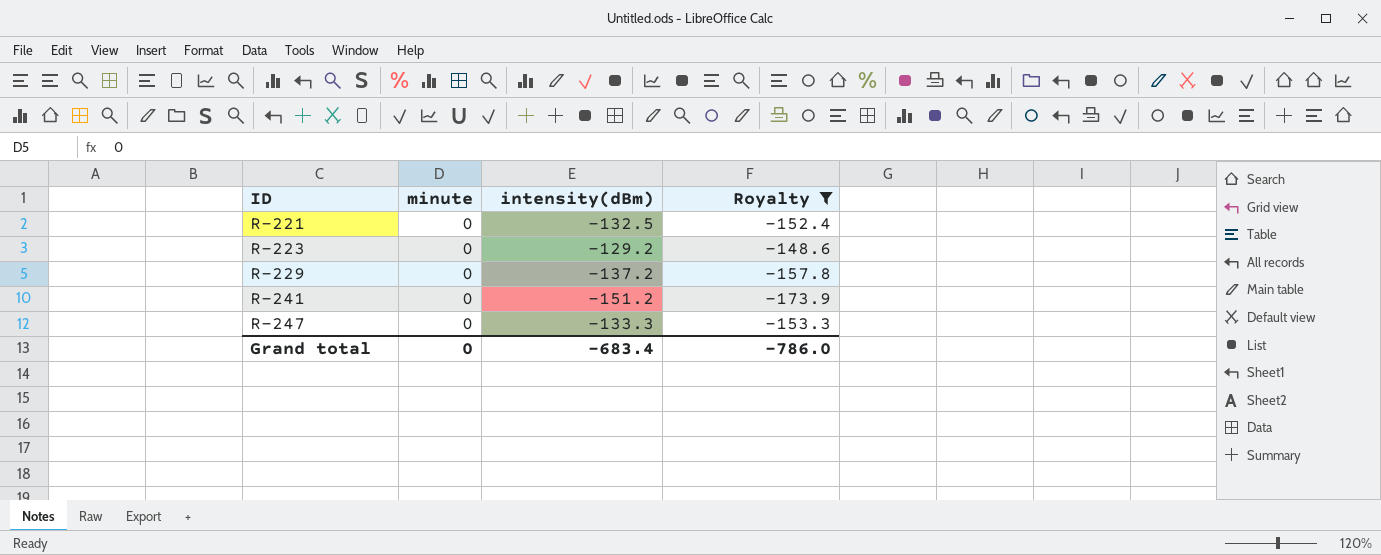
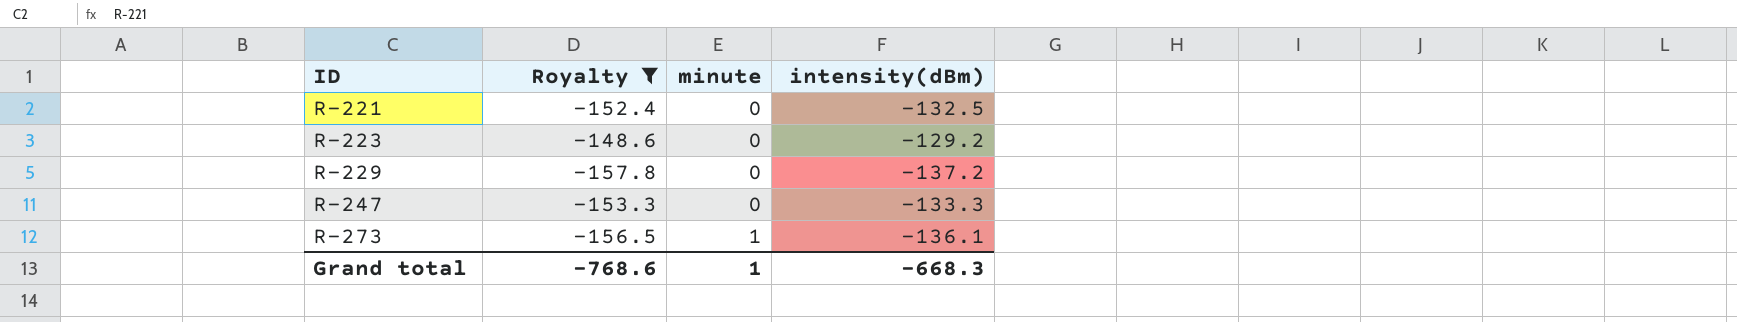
column Royalty | position: 4 -> 2
row R-241: 0 | -151.2 | -173.9 -> none
row R-273: none -> -156.5 | 1 | -136.1
Grand total | Royalty: -786.0 -> -768.6
Grand total | minute: 0 -> 1
Grand total | intensity(dBm): -683.4 -> -668.3

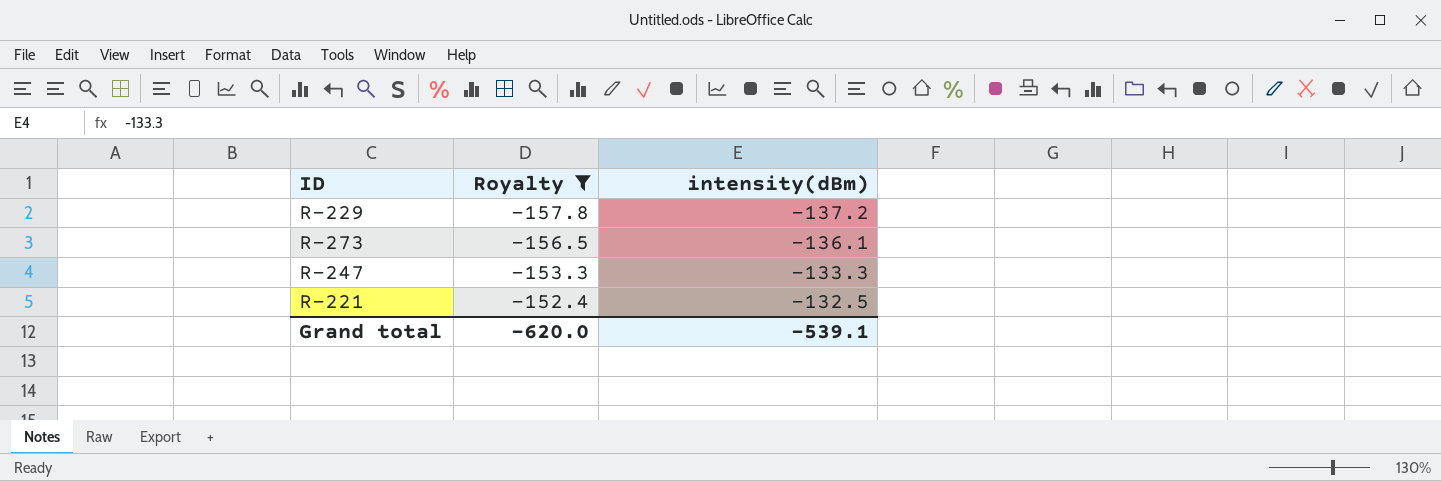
row order: ID ascending -> Royalty ascending
column minute | position: 3 -> none
row R-223: -148.6 | 0 | -129.2 -> none
Grand total | Royalty: -768.6 -> -620.0
Grand total | intensity(dBm): -668.3 -> -539.1

